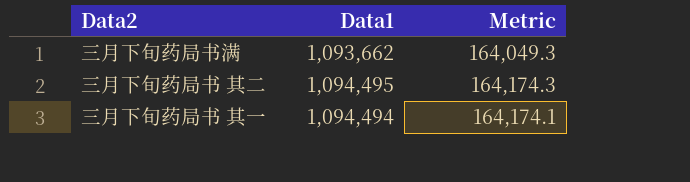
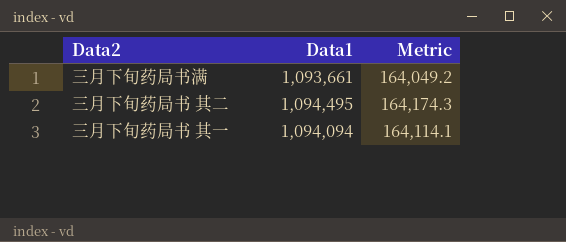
三月下旬药局书满 | Data1: 1,093,662 -> 1,093,661
三月下旬药局书满 | Metric: 164,049.3 -> 164,049.2
三月下旬药局书 其一 | Data1: 1,094,494 -> 1,094,094
三月下旬药局书 其一 | Metric: 164,174.1 -> 164,114.1

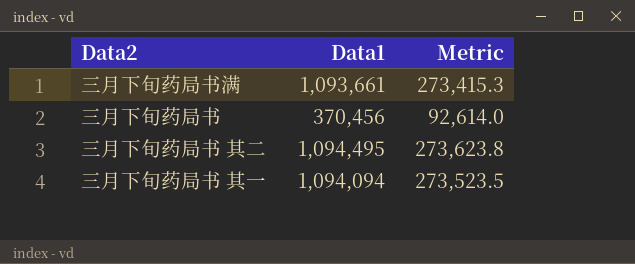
column Metric | formula: [Data1] * 0.15 -> [Data1] * 0.25
row 三月下旬药局书: none -> 370,456 | 92,614.0

